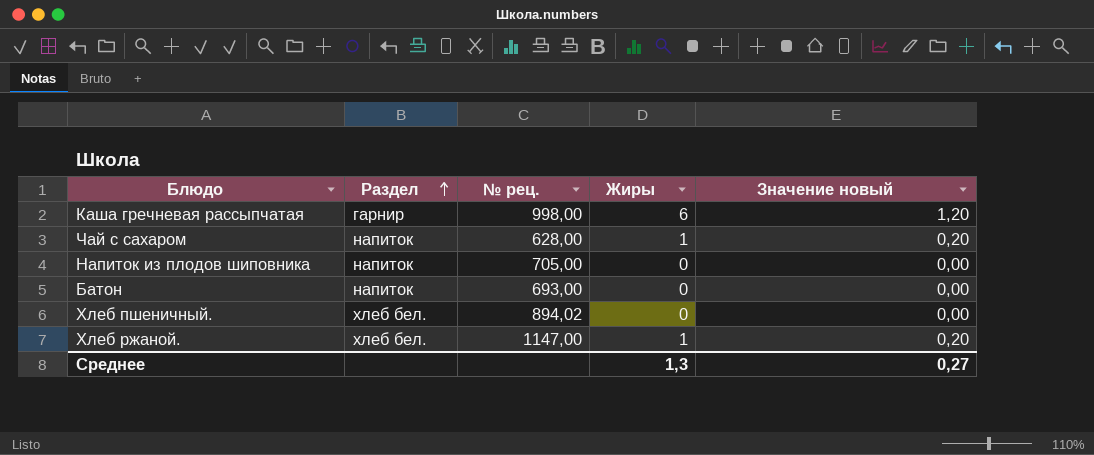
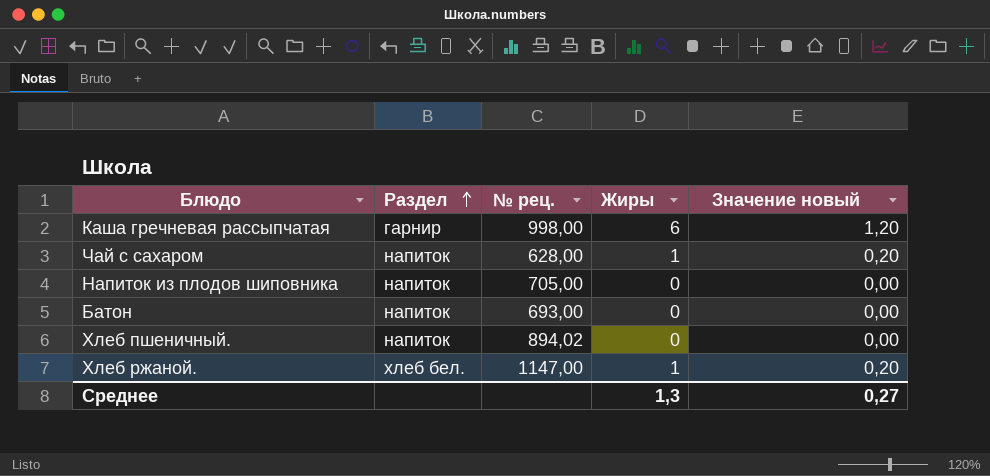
Хлеб пшеничный. | Раздел: хлеб бел. -> напиток

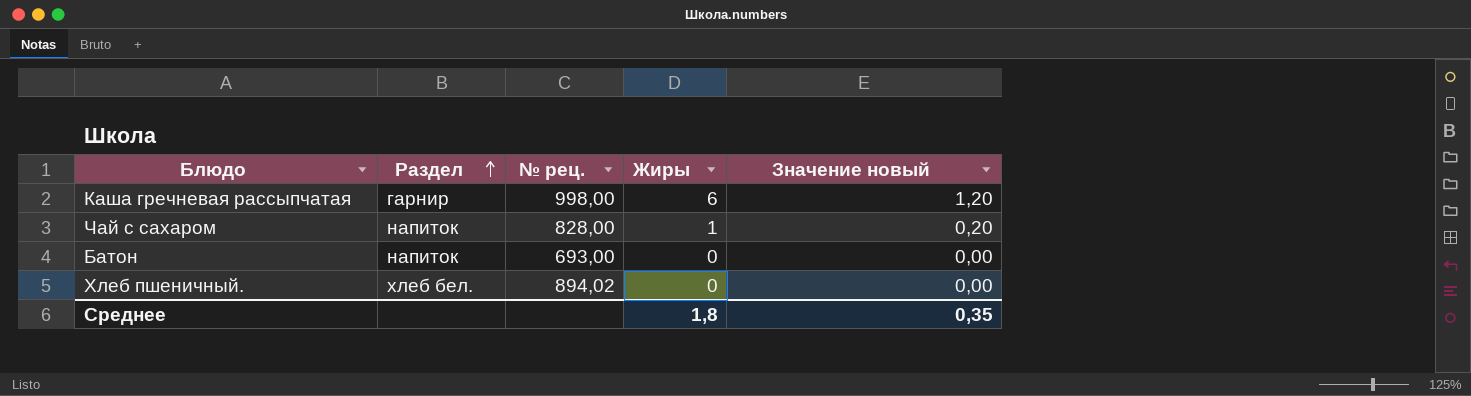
row Напиток из плодов шиповника: напиток | 705,00 | 0 | 0,00 -> none
row Хлеб ржаной.: хлеб бел. | 1147,00 | 1 | 0,20 -> none
Чай с сахаром | № рец.: 628,00 -> 828,00
Хлеб пшеничный. | Раздел: напиток -> хлеб бел.
Среднее | Жиры: 1,3 -> 1,8
Среднее | Значение новый: 0,27 -> 0,35

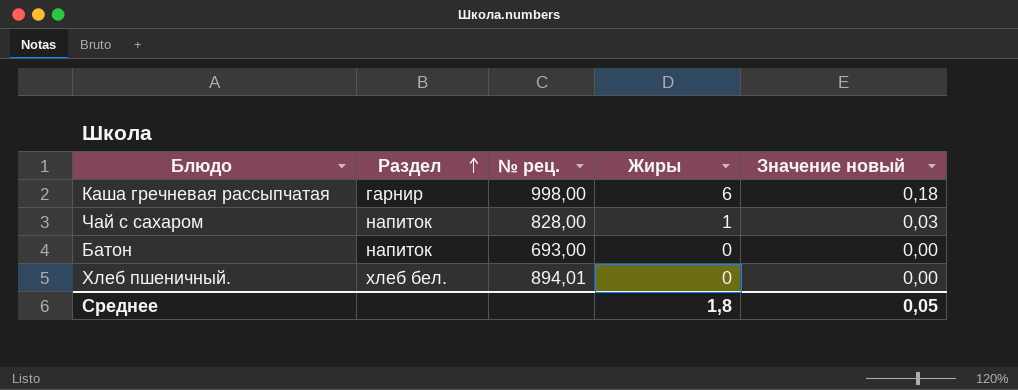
column Значение новый | formula: [Жиры] * 0,2 -> [Жиры] * 0,03
Хлеб пшеничный. | № рец.: 894,02 -> 894,01
Среднее | Значение новый: 0,35 -> 0,05

